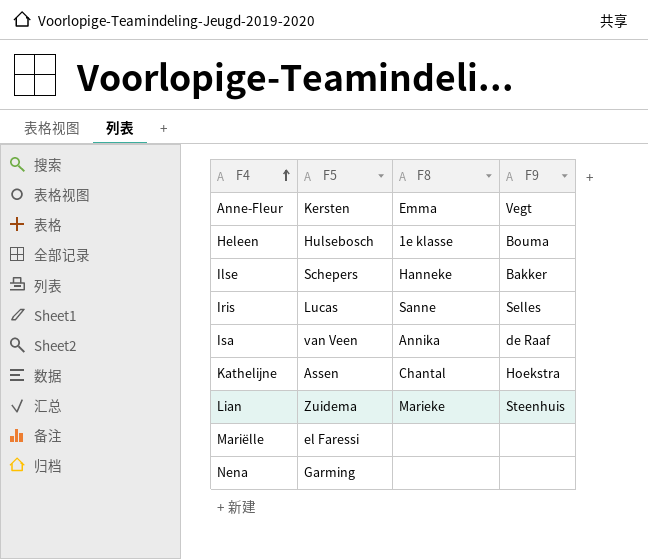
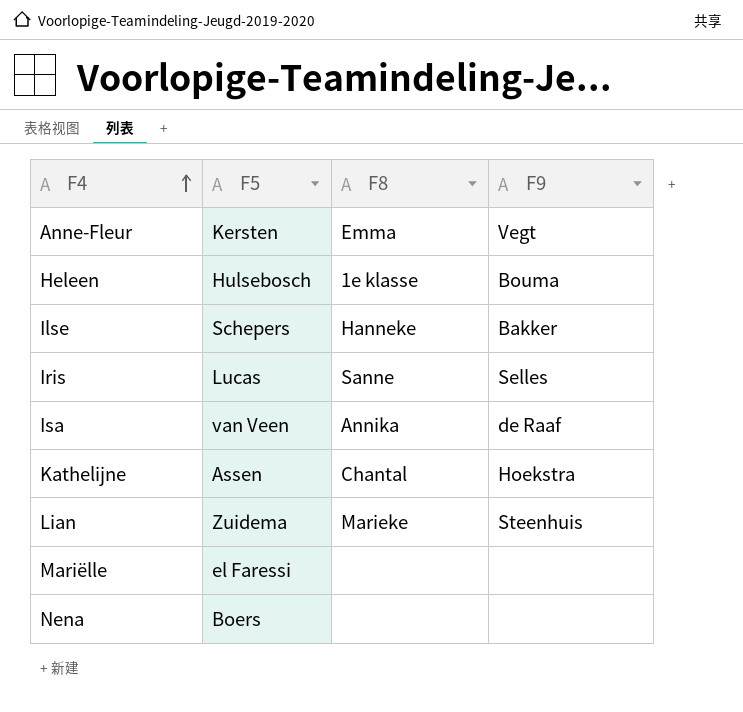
Nena | F5: Garming -> Boers

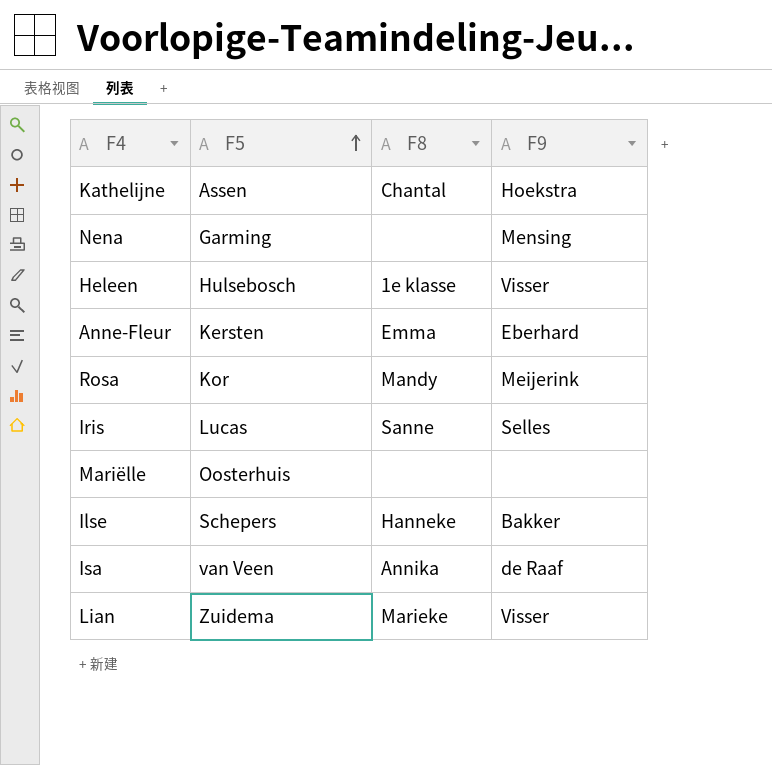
row order: F4 ascending -> F5 ascending
Nena | F5: Boers -> Garming
Nena | F9: none -> Mensing
Heleen | F9: Bouma -> Visser
Anne-Fleur | F9: Vegt -> Eberhard
row Rosa: none -> Kor | Mandy | Meijerink
Mariëlle | F5: el Faressi -> Oosterhuis
Lian | F9: Steenhuis -> Visser

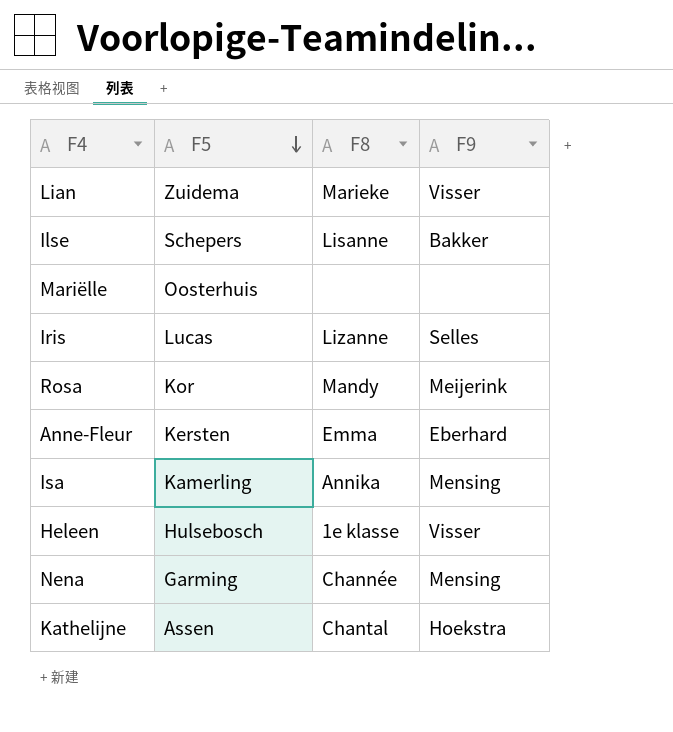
row order: F5 ascending -> F5 descending
Ilse | F8: Hanneke -> Lisanne
Iris | F8: Sanne -> Lizanne
Isa | F5: van Veen -> Kamerling
Isa | F9: de Raaf -> Mensing
Nena | F8: none -> Channée

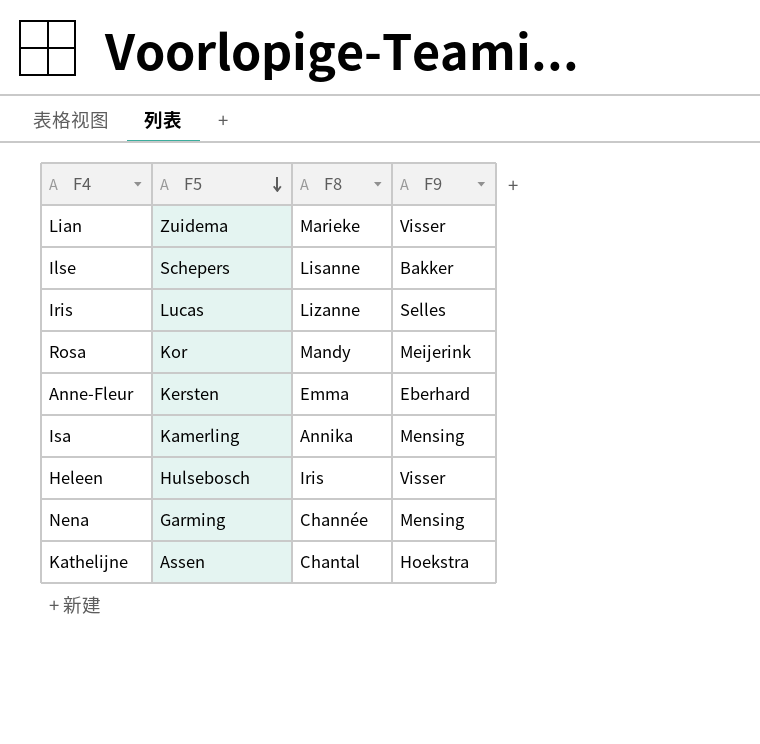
row Mariëlle: Oosterhuis | none | none -> none
Heleen | F8: 1e klasse -> Iris

